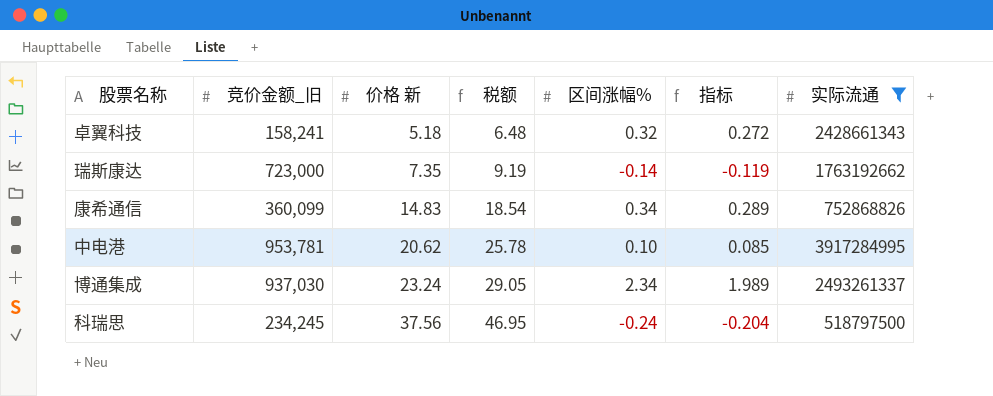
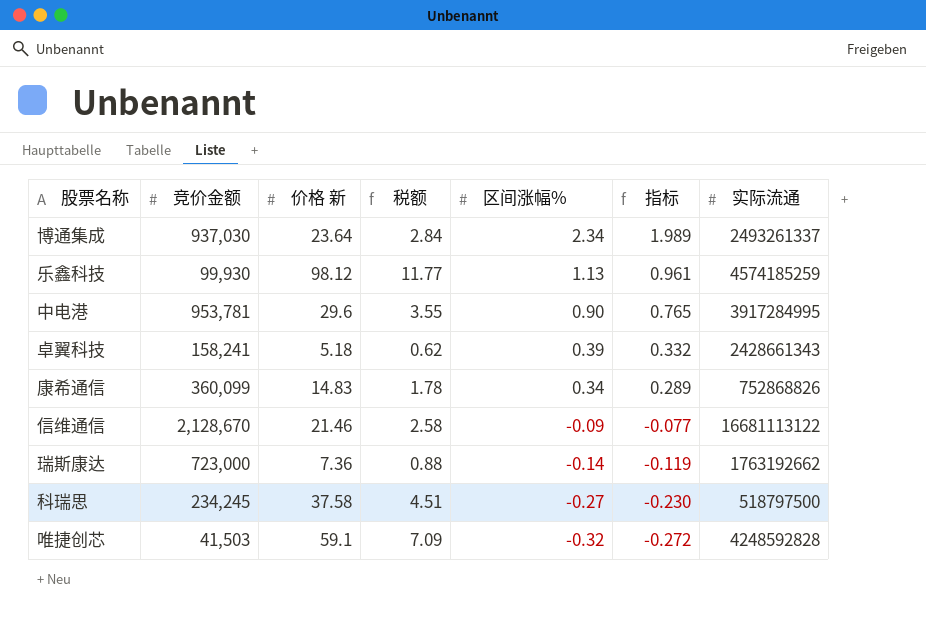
filter: 实际流通 <= 3917284995 -> none
row order: 价格 新 ascending -> 区间涨幅% descending
column name: 竞价金额_旧 -> 竞价金额
column 税额 | formula: [价格 新] * 1.25 -> [价格 新] * 0.12
博通集成 | 价格 新: 23.24 -> 23.64
中电港 | 价格 新: 20.62 -> 29.6
中电港 | 区间涨幅%: 0.10 -> 0.90
中电港 | 指标: 0.085 -> 0.765
卓翼科技 | 区间涨幅%: 0.32 -> 0.39
卓翼科技 | 指标: 0.272 -> 0.332
瑞斯康达 | 价格 新: 7.35 -> 7.36
科瑞思 | 价格 新: 37.56 -> 37.58
科瑞思 | 区间涨幅%: -0.24 -> -0.27
科瑞思 | 指标: -0.204 -> -0.230

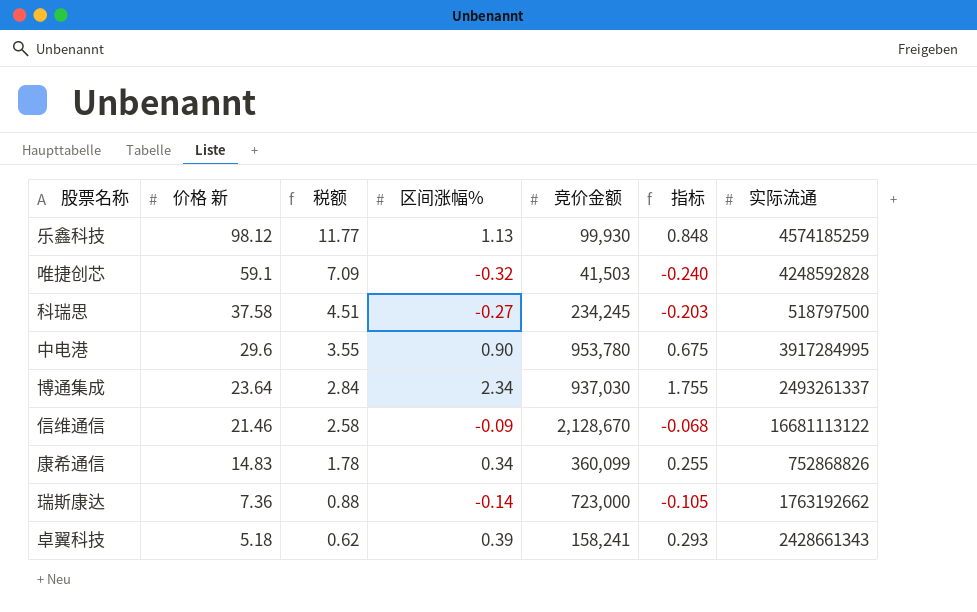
row order: 区间涨幅% descending -> 价格 新 descending
column 竞价金额 | position: 2 -> 5
column 指标 | formula: [区间涨幅%] * 0.85 -> [区间涨幅%] * 0.75
中电港 | 竞价金额: 953,781 -> 953,780

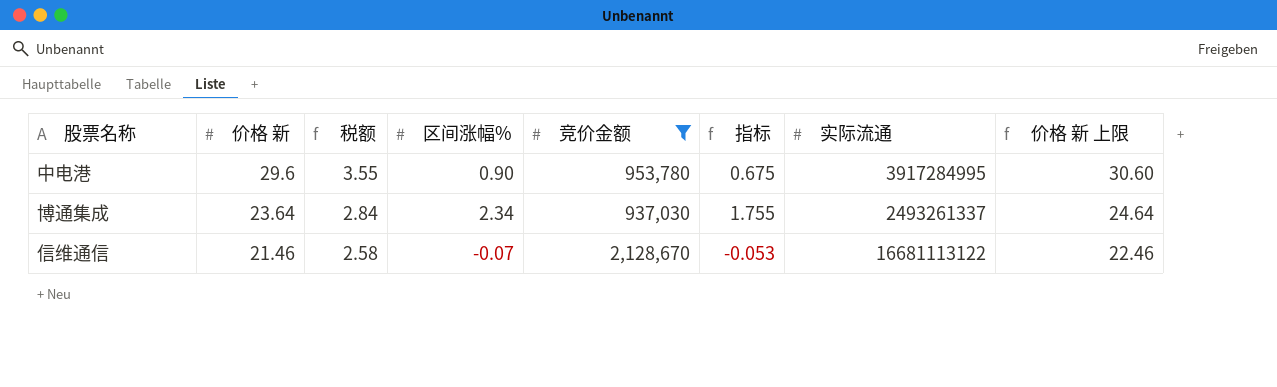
filter: none -> 竞价金额 >= 937,030
column 价格 新 上限 | formula: none -> [价格 新] + 1
信维通信 | 区间涨幅%: -0.09 -> -0.07
信维通信 | 指标: -0.068 -> -0.053

